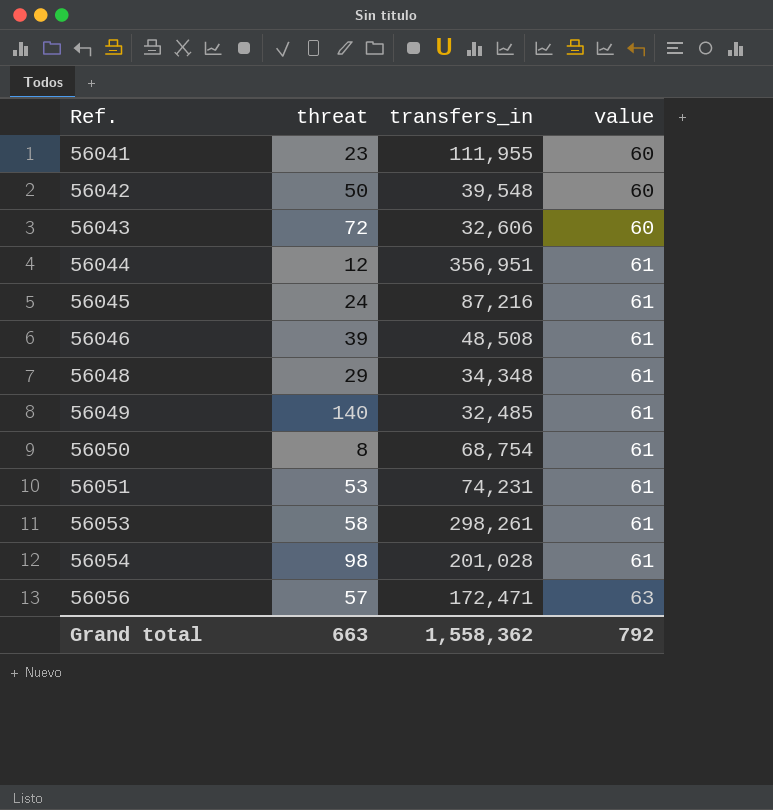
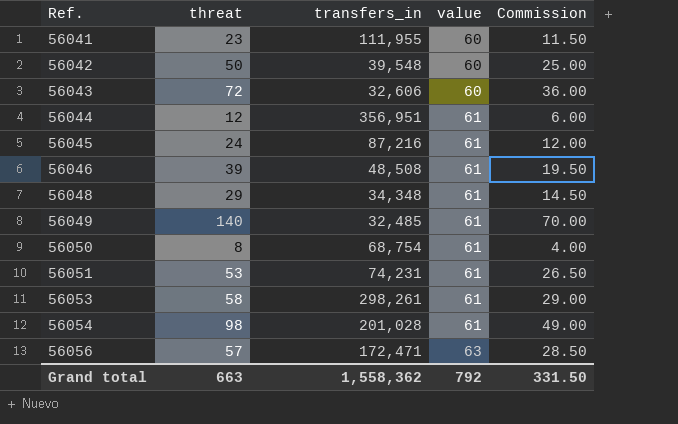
column Commission | formula: none -> [threat] * 0.5

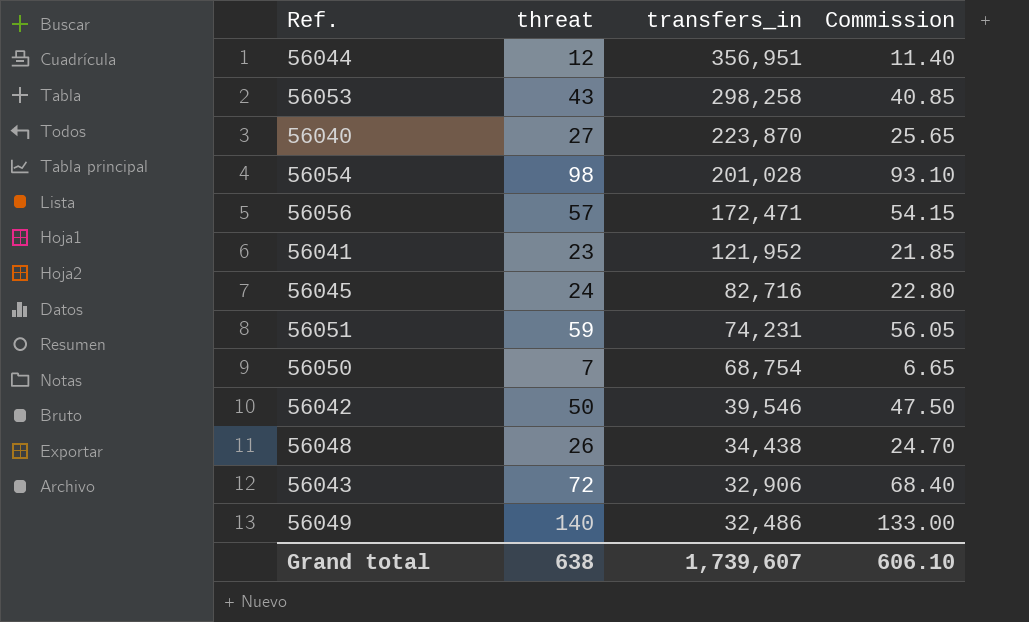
row order: Ref. ascending -> transfers_in descending
column value | position: 4 -> none
column Commission | formula: [threat] * 0.5 -> [threat] * 0.95
row 56046: 39 | 48,508 | 61 | 19.50 -> none
56053 | threat: 58 -> 43
56053 | transfers_in: 298,261 -> 298,258
row 56040: none -> 27 | 223,870 | 25.65
56041 | transfers_in: 111,955 -> 121,952
56045 | transfers_in: 87,216 -> 82,716
56051 | threat: 53 -> 59
56050 | threat: 8 -> 7
56042 | transfers_in: 39,548 -> 39,546
56048 | threat: 29 -> 26
56048 | transfers_in: 34,348 -> 34,438
56043 | transfers_in: 32,606 -> 32,906
56049 | transfers_in: 32,485 -> 32,486
Grand total | threat: 663 -> 638
Grand total | transfers_in: 1,558,362 -> 1,739,607
Grand total | Commission: 331.50 -> 606.10

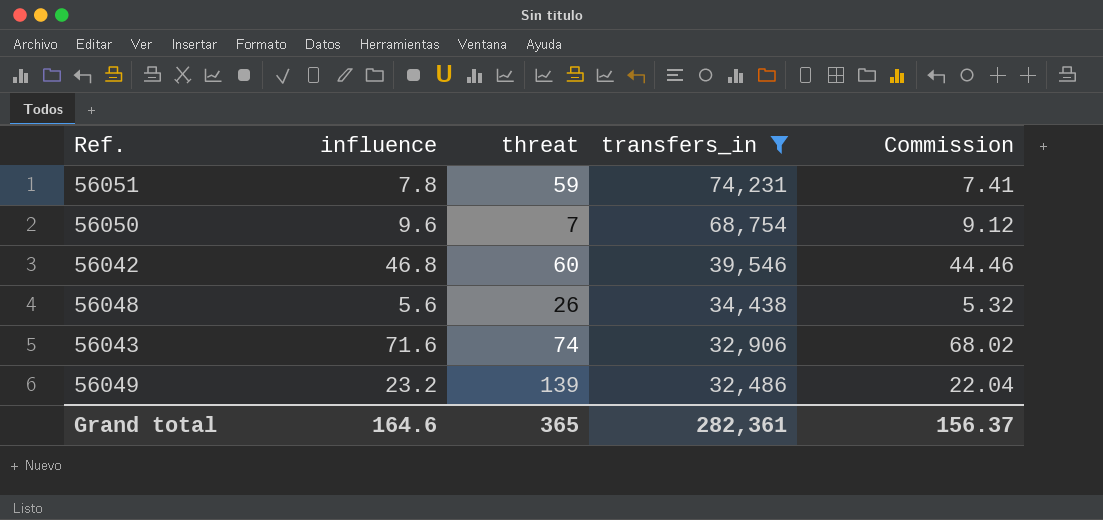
filter: none -> transfers_in <= 74,231
column influence | position: none -> 2
column Commission | formula: [threat] * 0.95 -> [influence] * 0.95
56042 | threat: 50 -> 60
56043 | threat: 72 -> 74
56049 | threat: 140 -> 139
Grand total | threat: 638 -> 365
Grand total | transfers_in: 1,739,607 -> 282,361
Grand total | Commission: 606.10 -> 156.37

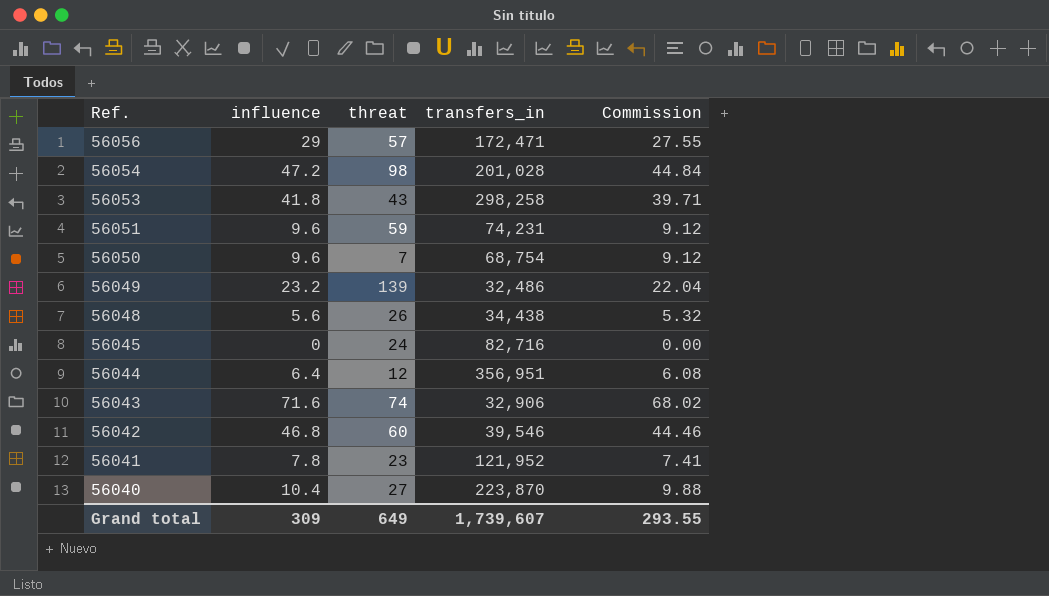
filter: transfers_in <= 74,231 -> none
row order: transfers_in descending -> Ref. descending
56051 | influence: 7.8 -> 9.6
56051 | Commission: 7.41 -> 9.12
Grand total | influence: 164.6 -> 309
Grand total | threat: 365 -> 649
Grand total | transfers_in: 282,361 -> 1,739,607
Grand total | Commission: 156.37 -> 293.55

